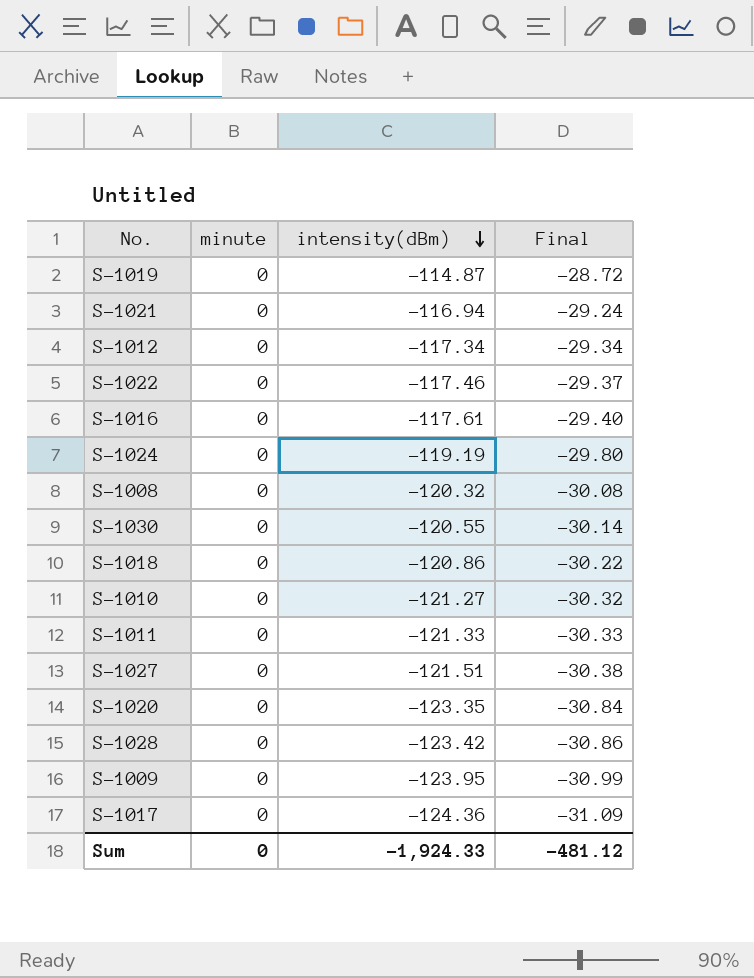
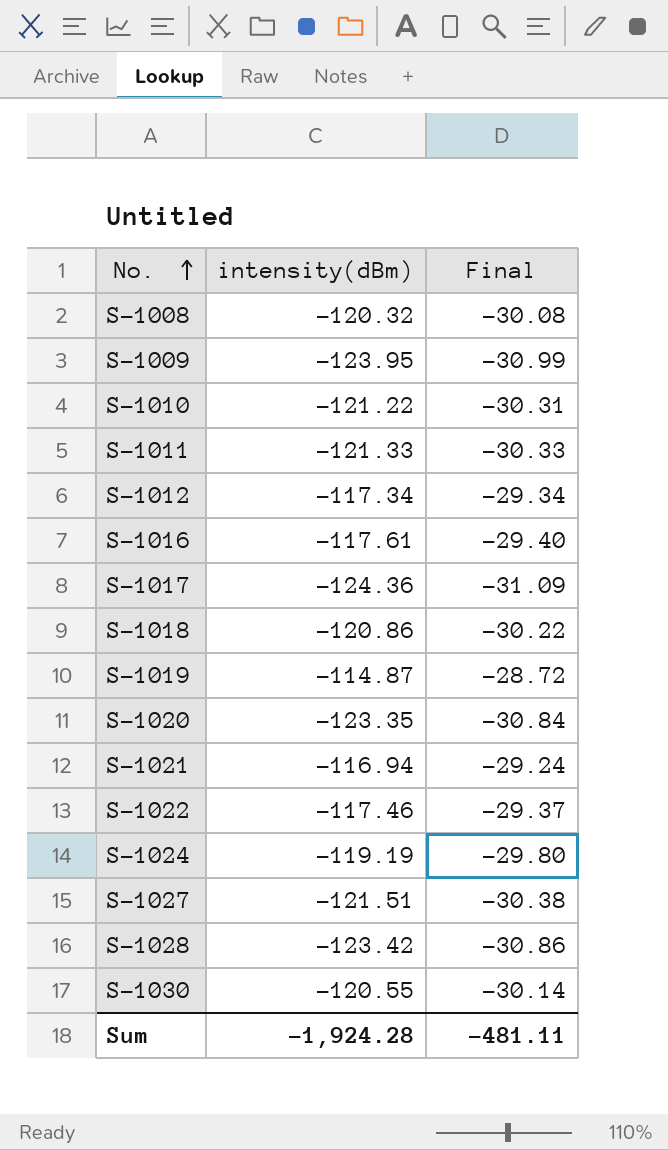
row order: intensity(dBm) descending -> No. ascending
column minute | position: 2 -> none
S-1010 | intensity(dBm): -121.27 -> -121.22
S-1010 | Final: -30.32 -> -30.31
Sum | intensity(dBm): -1,924.33 -> -1,924.28
Sum | Final: -481.12 -> -481.11

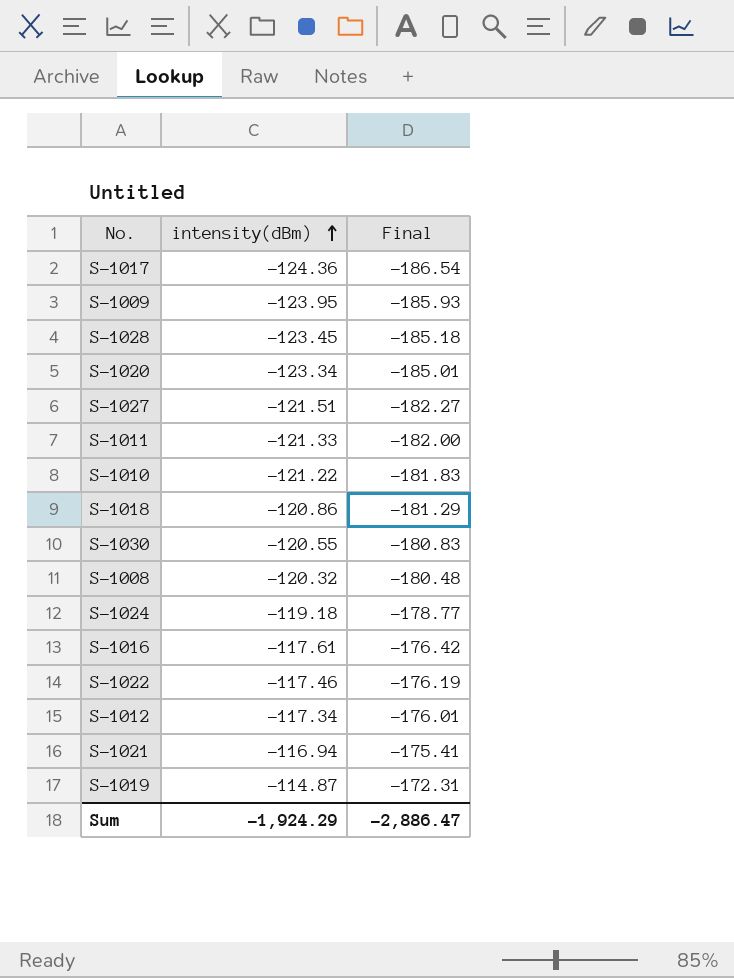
row order: No. ascending -> intensity(dBm) ascending
column Final | formula: [intensity(dBm)] * 0.25 -> [intensity(dBm)] * 1.5
S-1028 | intensity(dBm): -123.42 -> -123.45
S-1020 | intensity(dBm): -123.35 -> -123.34
S-1024 | intensity(dBm): -119.19 -> -119.18
Sum | intensity(dBm): -1,924.28 -> -1,924.29
Sum | Final: -481.11 -> -2,886.47

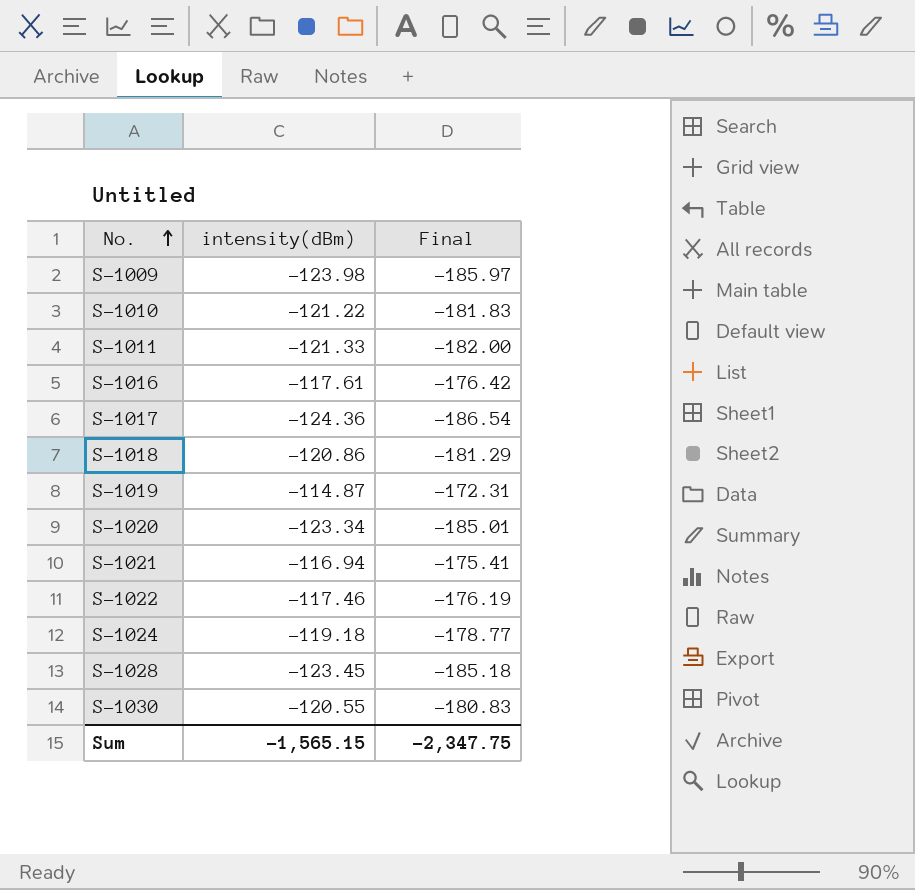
row order: intensity(dBm) ascending -> No. ascending
row S-1027: -121.51 | -182.27 -> none
row S-1008: -120.32 | -180.48 -> none
row S-1012: -117.34 | -176.01 -> none
S-1009 | intensity(dBm): -123.95 -> -123.98
S-1009 | Final: -185.93 -> -185.97
Sum | intensity(dBm): -1,924.29 -> -1,565.15
Sum | Final: -2,886.47 -> -2,347.75

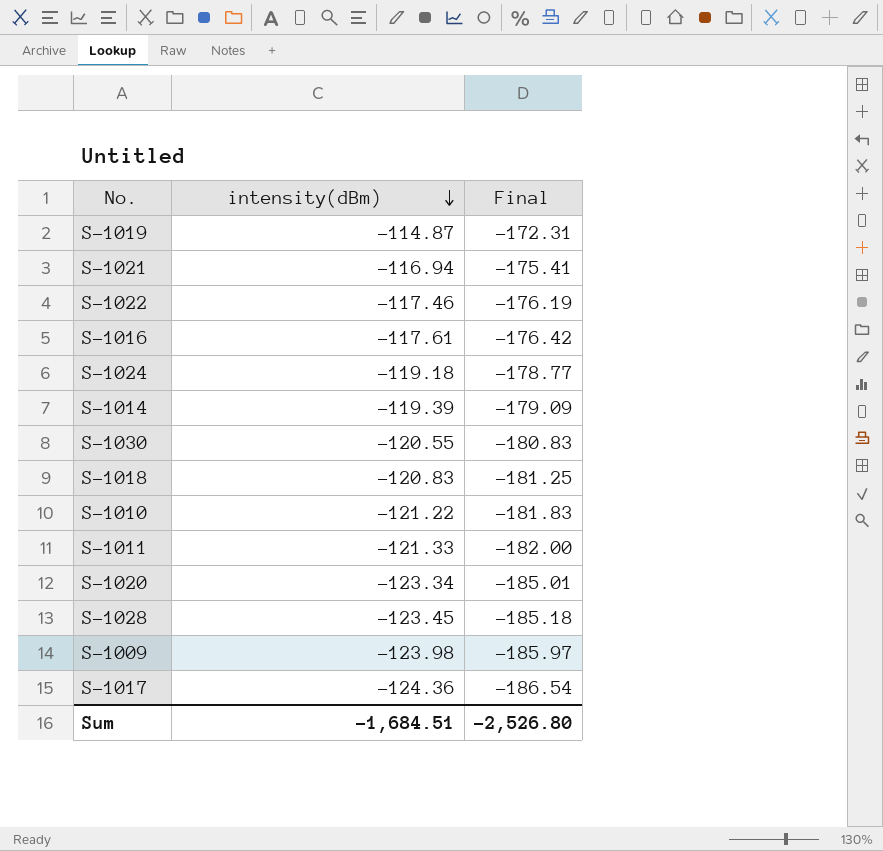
row order: No. ascending -> intensity(dBm) descending
row S-1014: none -> -119.39 | -179.09
S-1018 | intensity(dBm): -120.86 -> -120.83
S-1018 | Final: -181.29 -> -181.25
Sum | intensity(dBm): -1,565.15 -> -1,684.51
Sum | Final: -2,347.75 -> -2,526.80

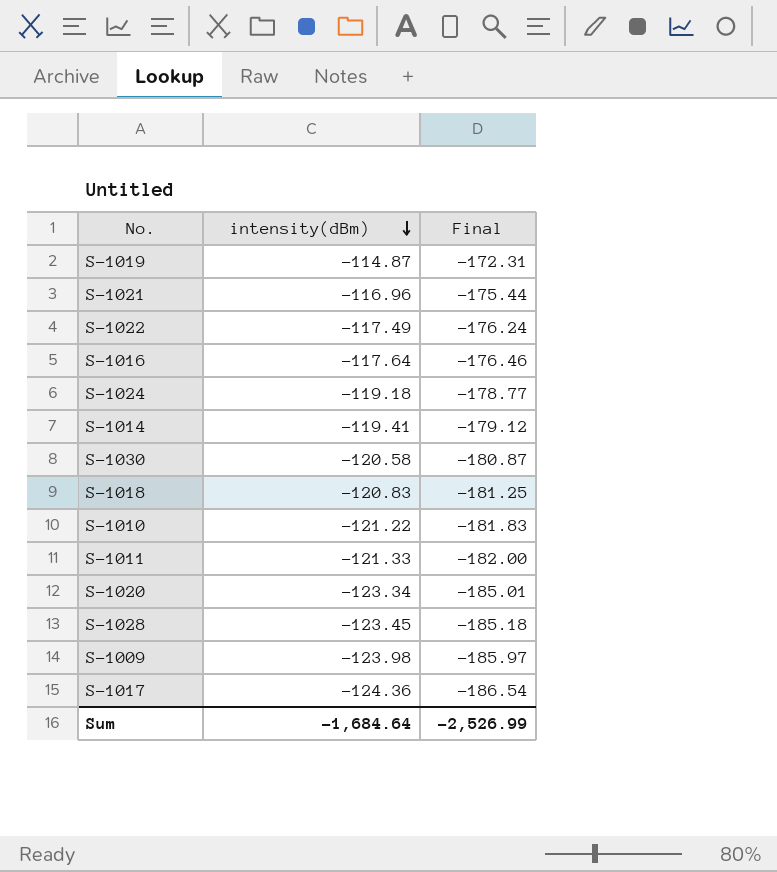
S-1021 | intensity(dBm): -116.94 -> -116.96
S-1021 | Final: -175.41 -> -175.44
S-1022 | intensity(dBm): -117.46 -> -117.49
S-1022 | Final: -176.19 -> -176.24
S-1016 | intensity(dBm): -117.61 -> -117.64
S-1016 | Final: -176.42 -> -176.46
S-1014 | intensity(dBm): -119.39 -> -119.41
S-1014 | Final: -179.09 -> -179.12
S-1030 | intensity(dBm): -120.55 -> -120.58
S-1030 | Final: -180.83 -> -180.87
Sum | intensity(dBm): -1,684.51 -> -1,684.64
Sum | Final: -2,526.80 -> -2,526.99

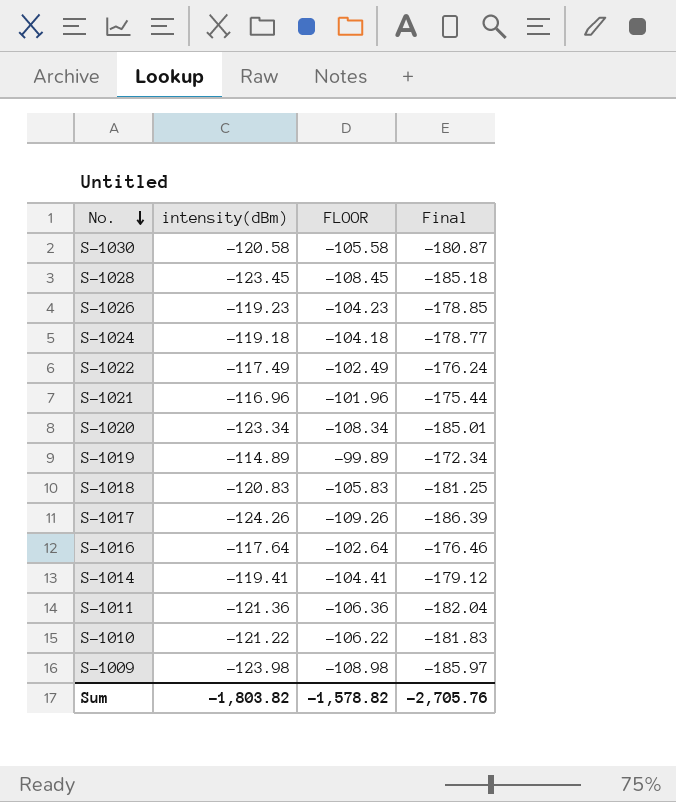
row order: intensity(dBm) descending -> No. descending
column FLOOR | formula: none -> [intensity(dBm)] + 15
row S-1026: none -> -119.23 | -104.23 | -178.85
S-1019 | intensity(dBm): -114.87 -> -114.89
S-1019 | Final: -172.31 -> -172.34
S-1017 | intensity(dBm): -124.36 -> -124.26
S-1017 | Final: -186.54 -> -186.39
S-1011 | intensity(dBm): -121.33 -> -121.36
S-1011 | Final: -182.00 -> -182.04
Sum | intensity(dBm): -1,684.64 -> -1,803.82
Sum | Final: -2,526.99 -> -2,705.76

